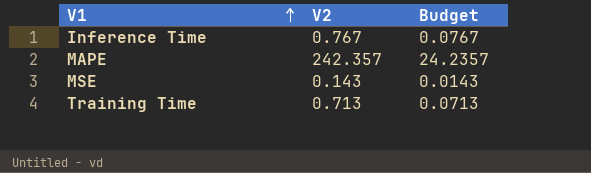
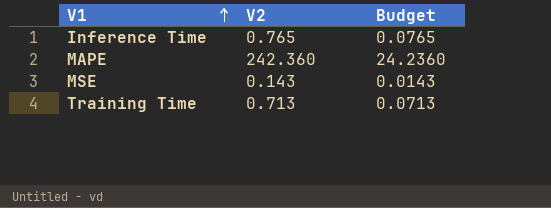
Inference Time | V2: 0.767 -> 0.765
Inference Time | Budget: 0.0767 -> 0.0765
MAPE | V2: 242.357 -> 242.360
MAPE | Budget: 24.2357 -> 24.2360

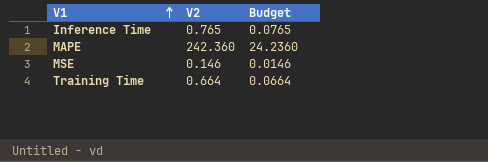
MSE | V2: 0.143 -> 0.146
MSE | Budget: 0.0143 -> 0.0146
Training Time | V2: 0.713 -> 0.664
Training Time | Budget: 0.0713 -> 0.0664

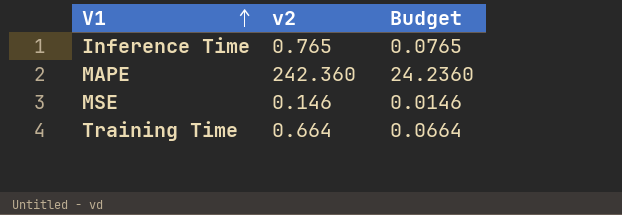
column name: V2 -> v2

